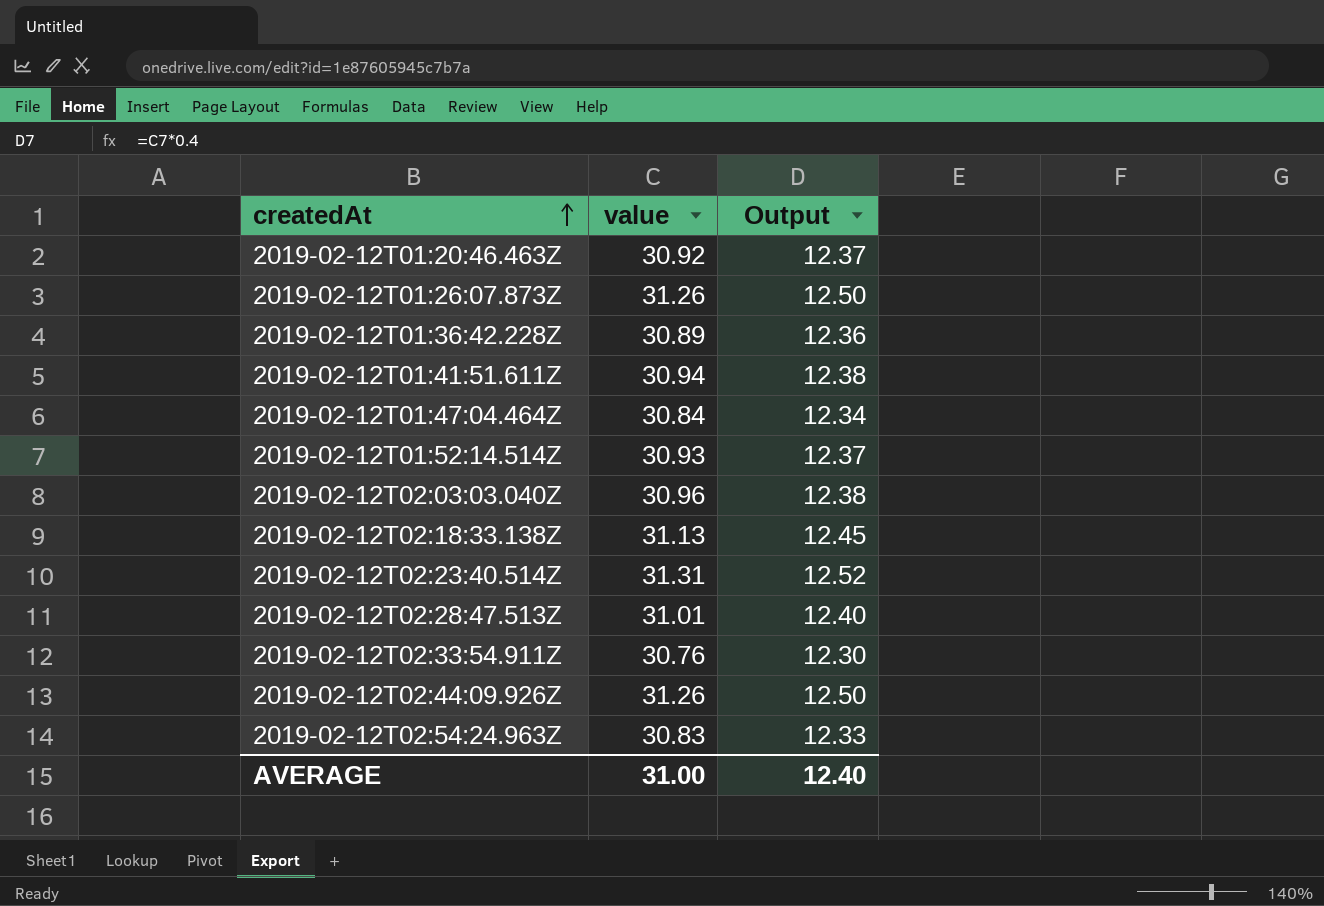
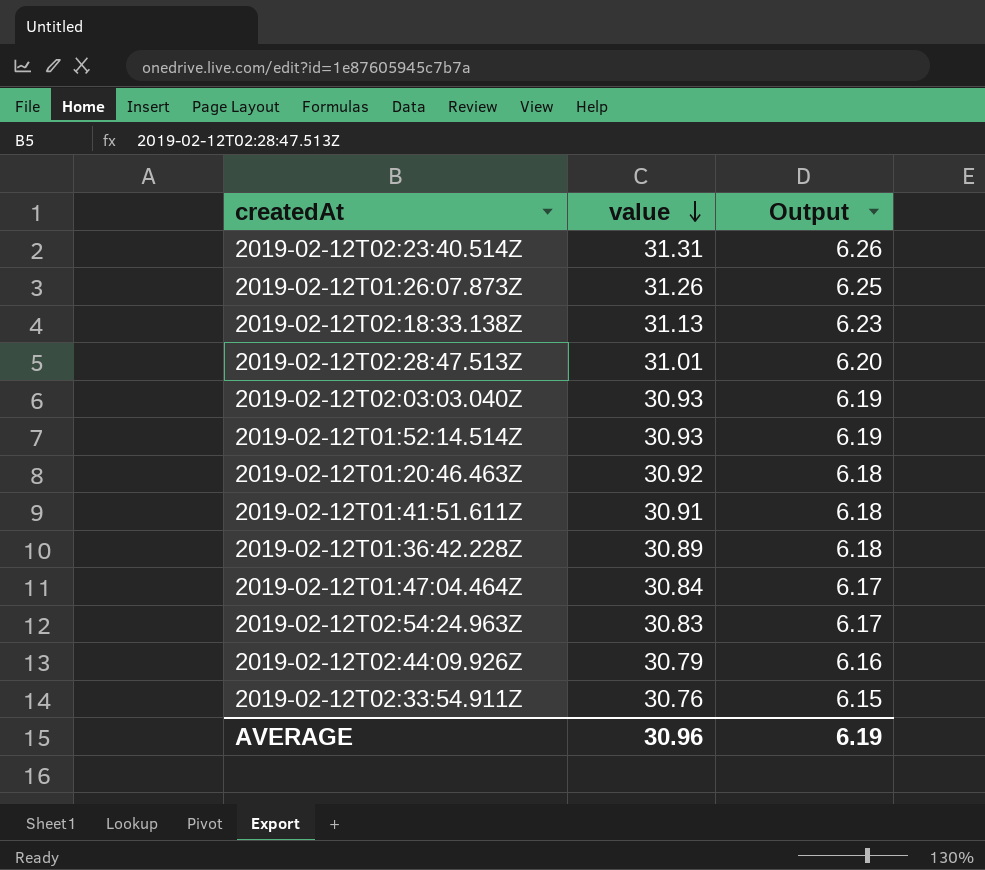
row order: createdAt ascending -> value descending
column Output | formula: [value] * 0.4 -> [value] * 0.2
2019-02-12T02:03:03.040Z | value: 30.96 -> 30.93
2019-02-12T01:41:51.611Z | value: 30.94 -> 30.91
2019-02-12T02:44:09.926Z | value: 31.26 -> 30.79
AVERAGE | value: 31.00 -> 30.96
AVERAGE | Output: 12.40 -> 6.19

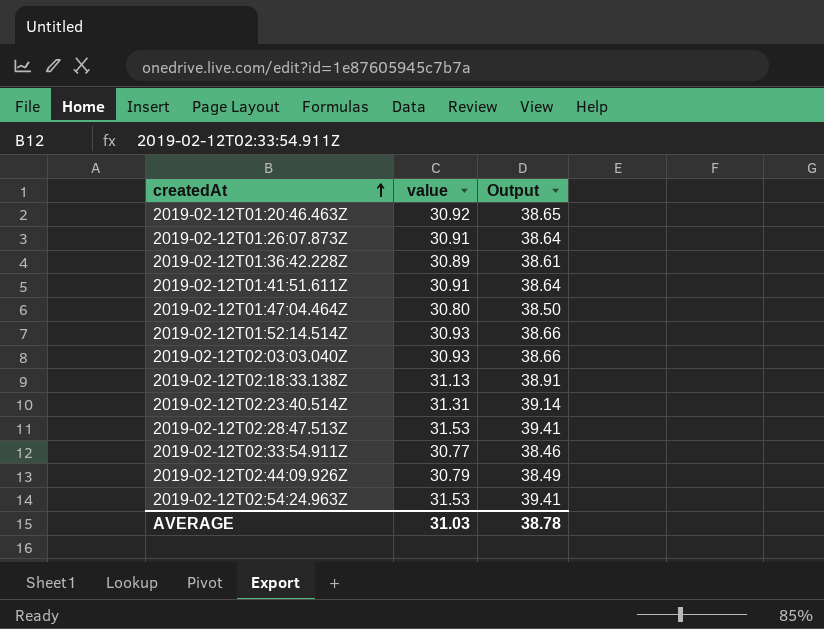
row order: value descending -> createdAt ascending
column Output | formula: [value] * 0.2 -> [value] * 1.25
2019-02-12T01:26:07.873Z | value: 31.26 -> 30.91
2019-02-12T01:47:04.464Z | value: 30.84 -> 30.80
2019-02-12T02:28:47.513Z | value: 31.01 -> 31.53
2019-02-12T02:33:54.911Z | value: 30.76 -> 30.77
2019-02-12T02:54:24.963Z | value: 30.83 -> 31.53
AVERAGE | value: 30.96 -> 31.03
AVERAGE | Output: 6.19 -> 38.78

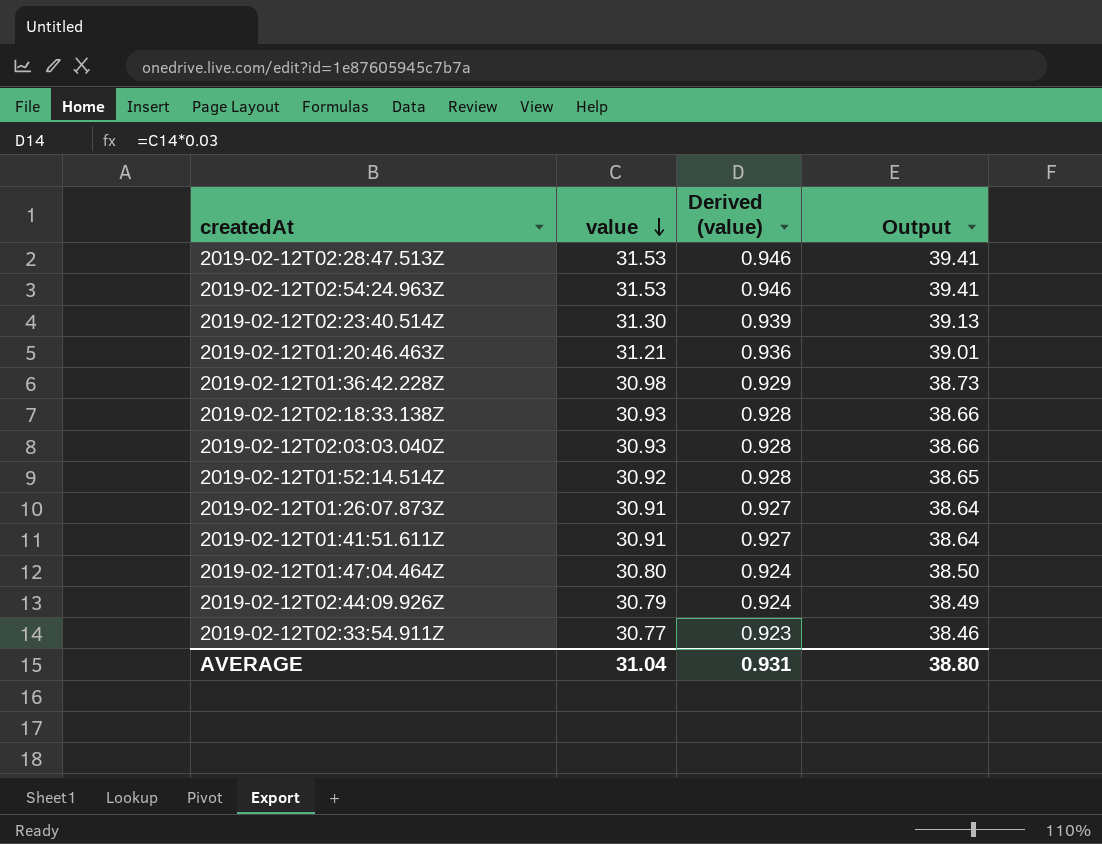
row order: createdAt ascending -> value descending
column Derived (value) | formula: none -> [value] * 0.03
2019-02-12T02:23:40.514Z | value: 31.31 -> 31.30
2019-02-12T02:23:40.514Z | Output: 39.14 -> 39.13
2019-02-12T01:20:46.463Z | value: 30.92 -> 31.21
2019-02-12T01:20:46.463Z | Output: 38.65 -> 39.01
2019-02-12T01:36:42.228Z | value: 30.89 -> 30.98
2019-02-12T01:36:42.228Z | Output: 38.61 -> 38.73
2019-02-12T02:18:33.138Z | value: 31.13 -> 30.93
2019-02-12T02:18:33.138Z | Output: 38.91 -> 38.66
2019-02-12T01:52:14.514Z | value: 30.93 -> 30.92
2019-02-12T01:52:14.514Z | Output: 38.66 -> 38.65
AVERAGE | value: 31.03 -> 31.04
AVERAGE | Output: 38.78 -> 38.80

